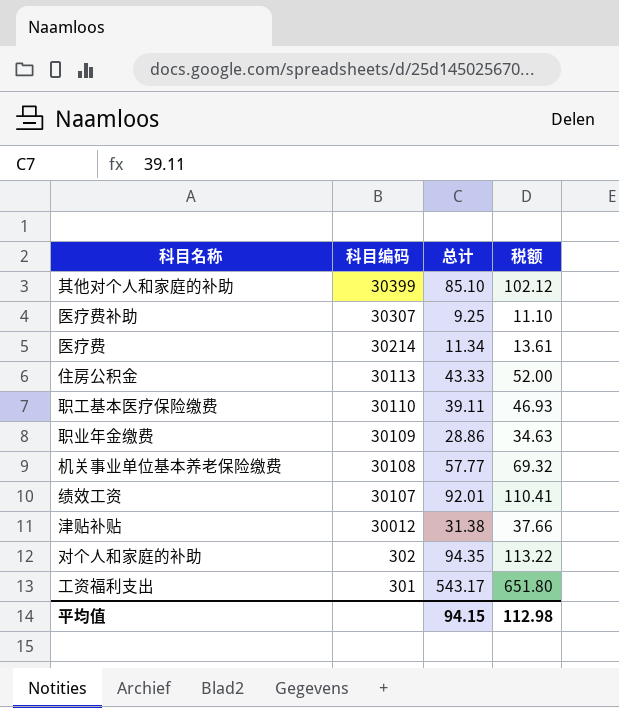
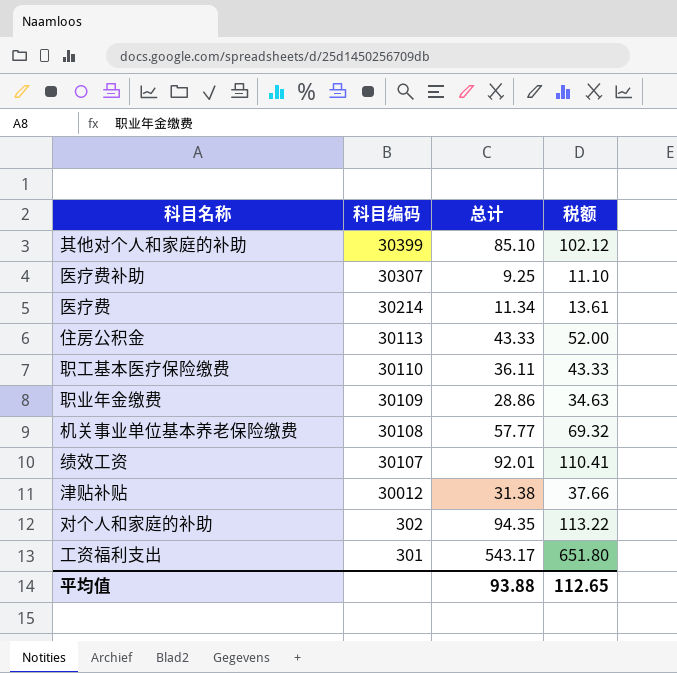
职工基本医疗保险缴费 | 总计: 39.11 -> 36.11
职工基本医疗保险缴费 | 税额: 46.93 -> 43.33
平均值 | 总计: 94.15 -> 93.88
平均值 | 税额: 112.98 -> 112.65

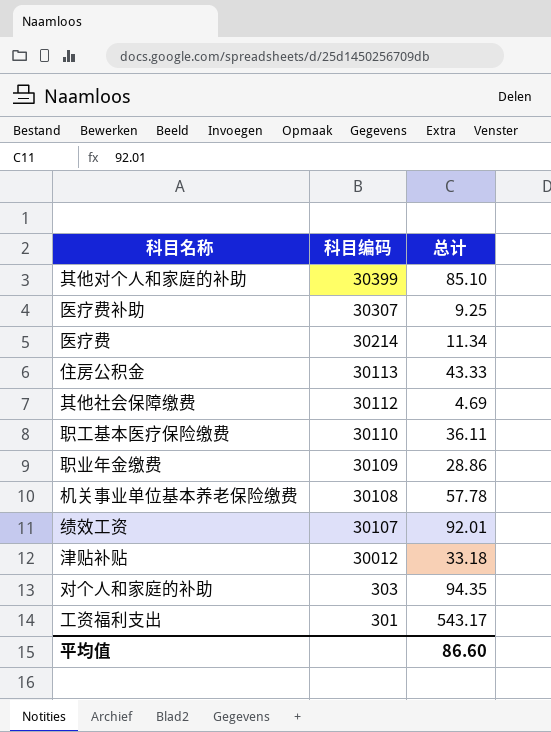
column 税额 | formula: [总计] * 1.2 -> none
row 其他社会保障缴费: none -> 30112 | 4.69
机关事业单位基本养老保险缴费 | 总计: 57.77 -> 57.78
津贴补贴 | 总计: 31.38 -> 33.18
对个人和家庭的补助 | 科目编码: 302 -> 303
平均值 | 总计: 93.88 -> 86.60

